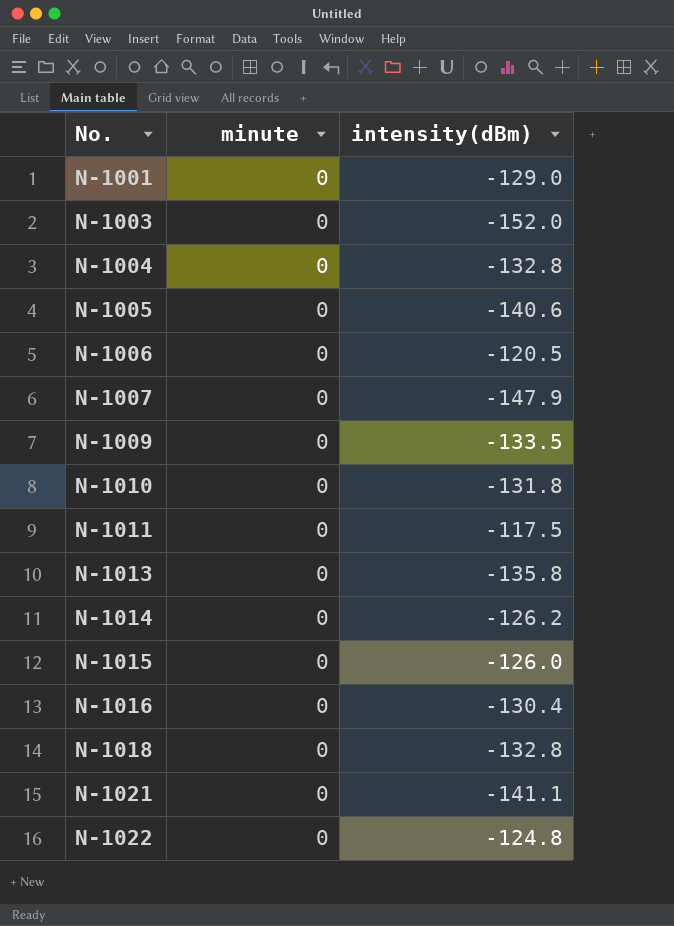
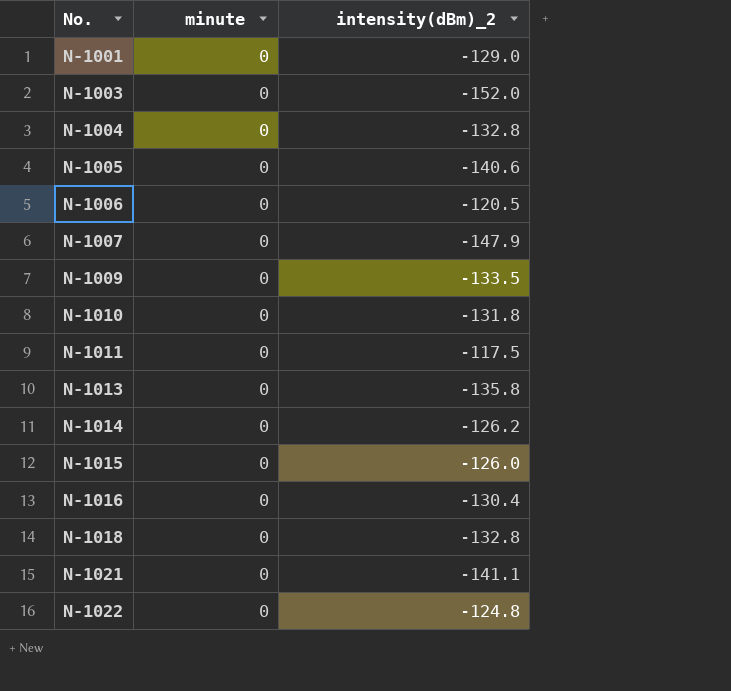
column name: intensity(dBm) -> intensity(dBm)_2

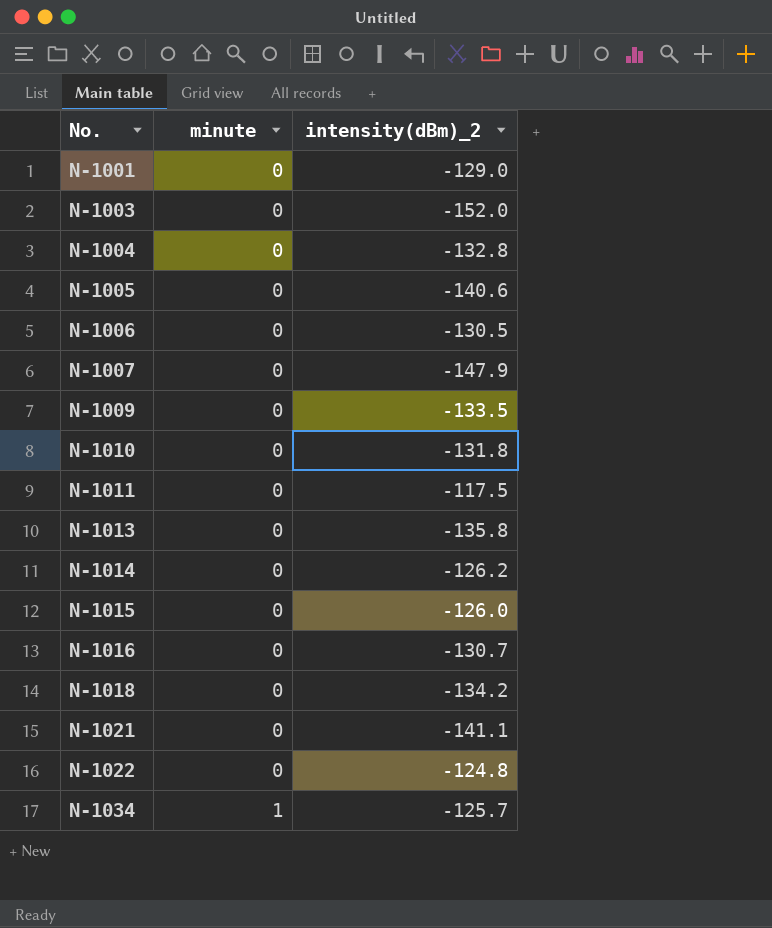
N-1006 | intensity(dBm)_2: -120.5 -> -130.5
N-1016 | intensity(dBm)_2: -130.4 -> -130.7
N-1018 | intensity(dBm)_2: -132.8 -> -134.2
row N-1034: none -> 1 | -125.7

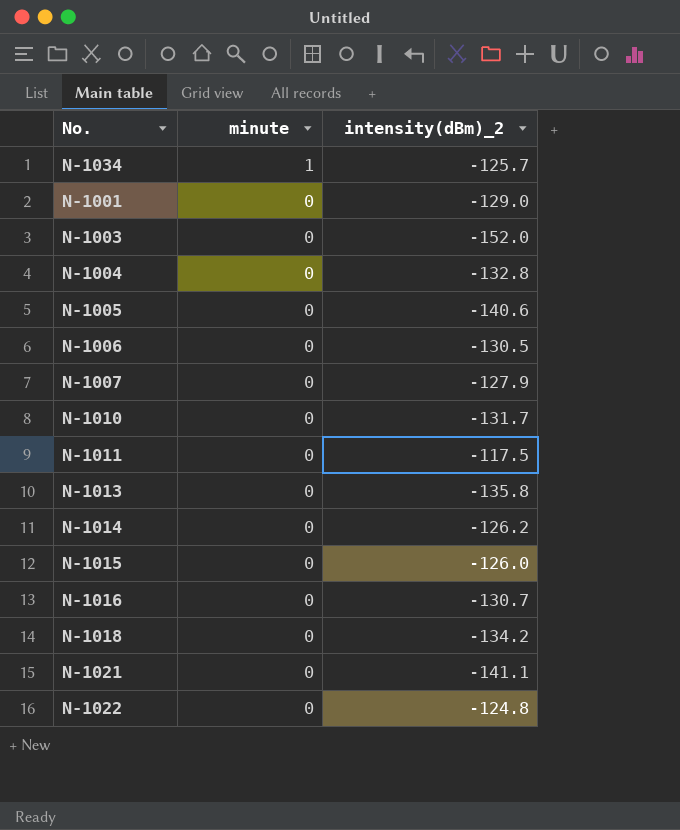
row order: No. ascending -> minute descending
row N-1009: 0 | -133.5 -> none
N-1007 | intensity(dBm)_2: -147.9 -> -127.9
N-1010 | intensity(dBm)_2: -131.8 -> -131.7

